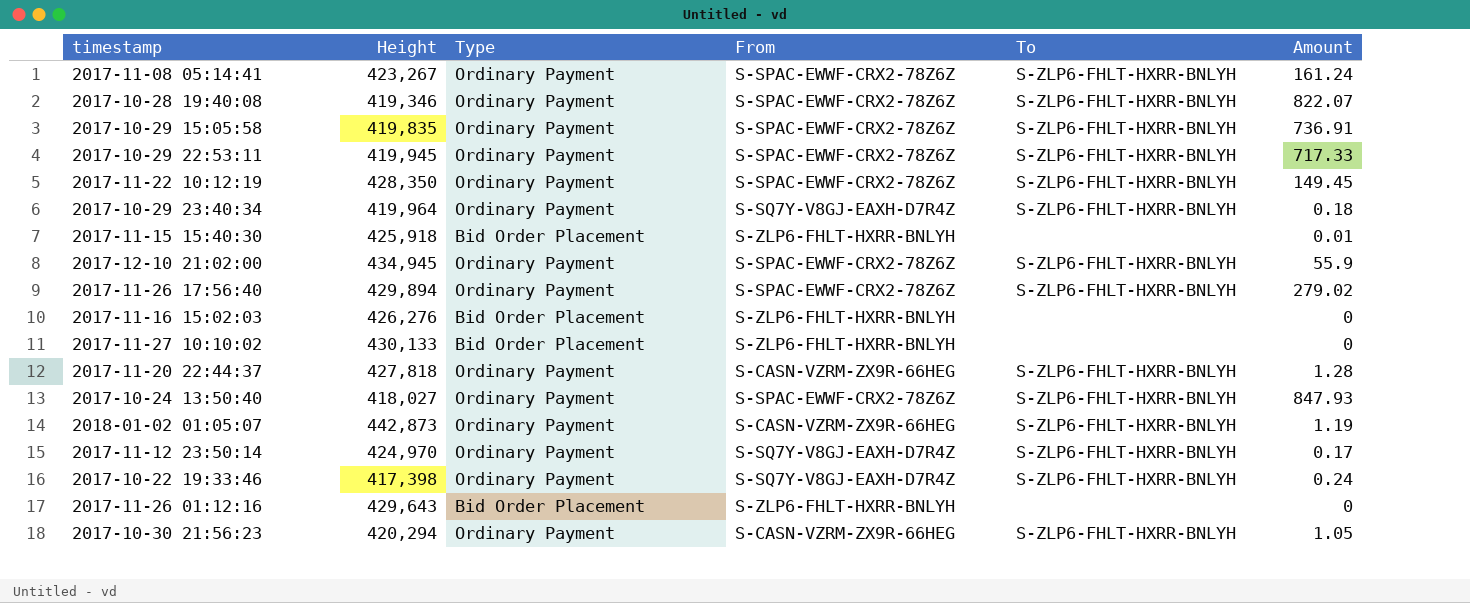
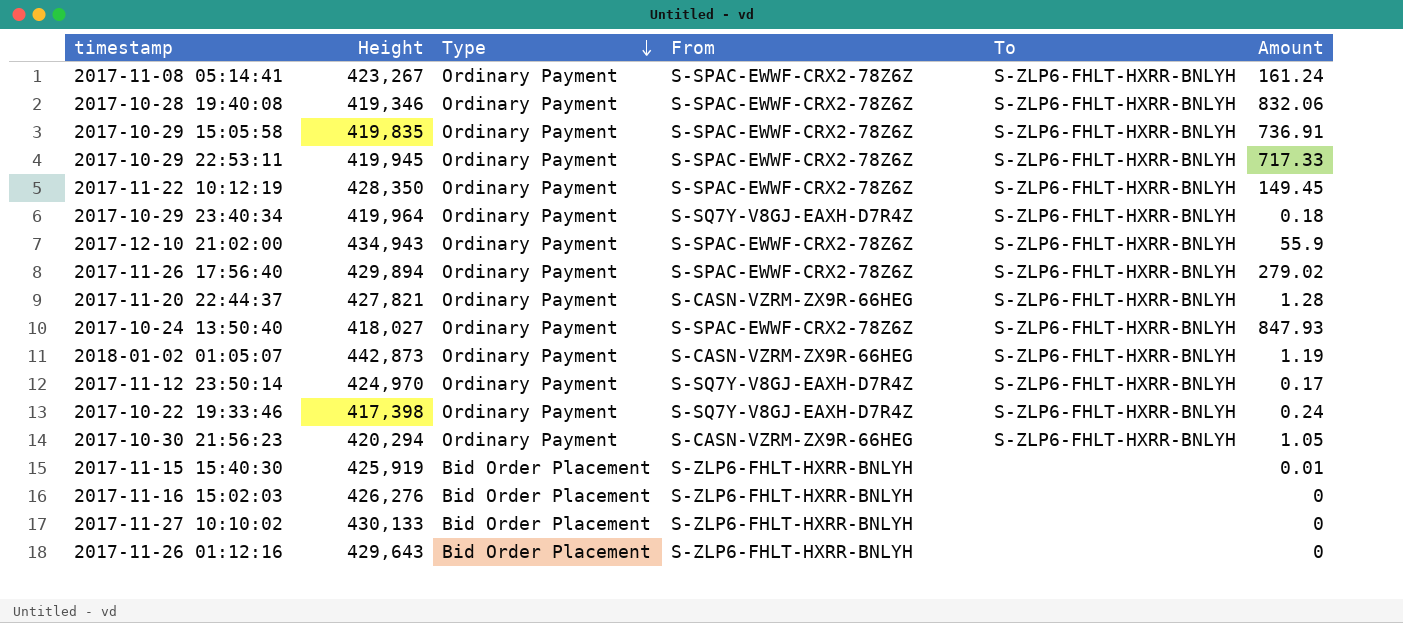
row order: none -> Type descending
2017-10-28 19:40:08 | Amount: 822.07 -> 832.06
2017-12-10 21:02:00 | Height: 434,945 -> 434,943
2017-11-20 22:44:37 | Height: 427,818 -> 427,821
2017-11-15 15:40:30 | Height: 425,918 -> 425,919

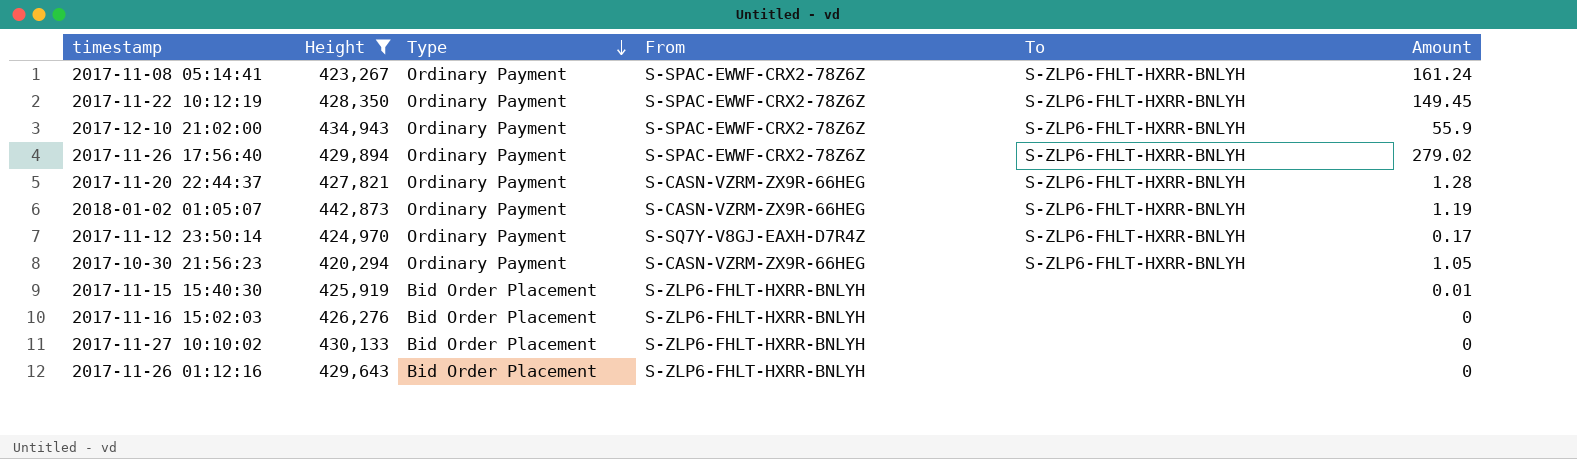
filter: none -> Height >= 420,294

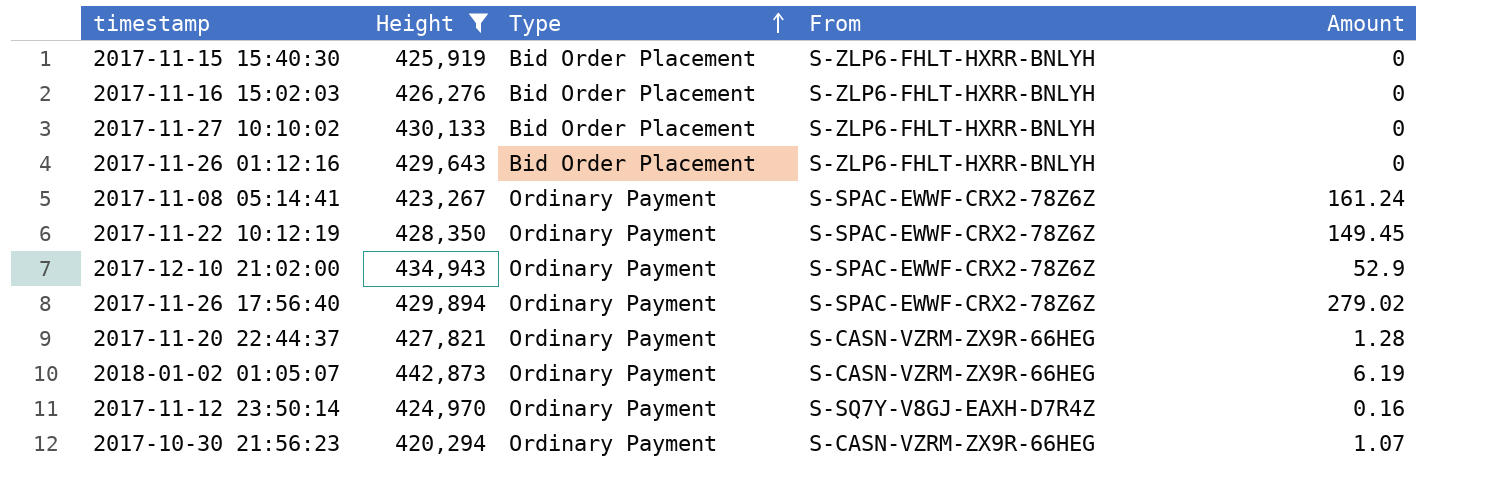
row order: Type descending -> Type ascending
column To | position: 5 -> none
2017-11-15 15:40:30 | Amount: 0.01 -> 0
2017-12-10 21:02:00 | Amount: 55.9 -> 52.9
2018-01-02 01:05:07 | Amount: 1.19 -> 6.19
2017-11-12 23:50:14 | Amount: 0.17 -> 0.16
2017-10-30 21:56:23 | Amount: 1.05 -> 1.07

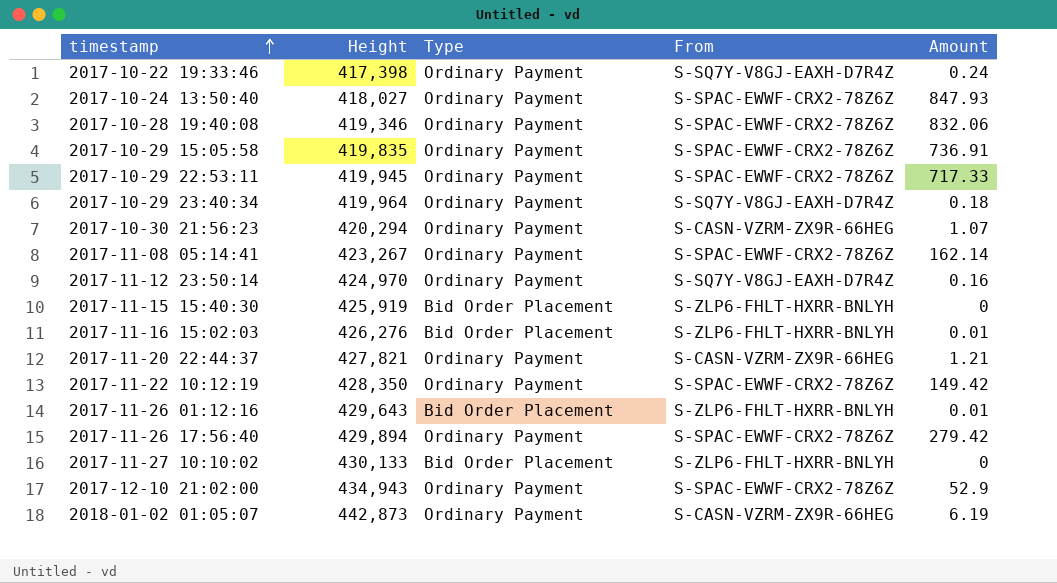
filter: Height >= 420,294 -> none
row order: Type ascending -> timestamp ascending
2017-11-08 05:14:41 | Amount: 161.24 -> 162.14
2017-11-16 15:02:03 | Amount: 0 -> 0.01
2017-11-20 22:44:37 | Amount: 1.28 -> 1.21
2017-11-22 10:12:19 | Amount: 149.45 -> 149.42
2017-11-26 01:12:16 | Amount: 0 -> 0.01
2017-11-26 17:56:40 | Amount: 279.02 -> 279.42

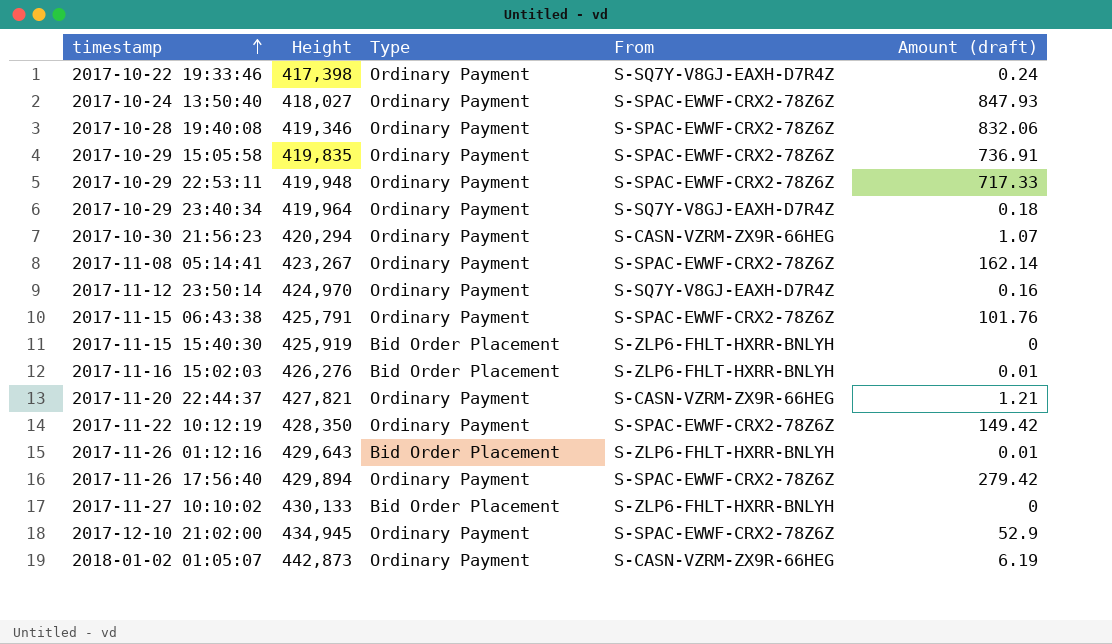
column name: Amount -> Amount (draft)
2017-10-29 22:53:11 | Height: 419,945 -> 419,948
row 2017-11-15 06:43:38: none -> 425,791 | Ordinary Payment | S-SPAC-EWWF-CRX2-78Z6Z | 101.76
2017-12-10 21:02:00 | Height: 434,943 -> 434,945

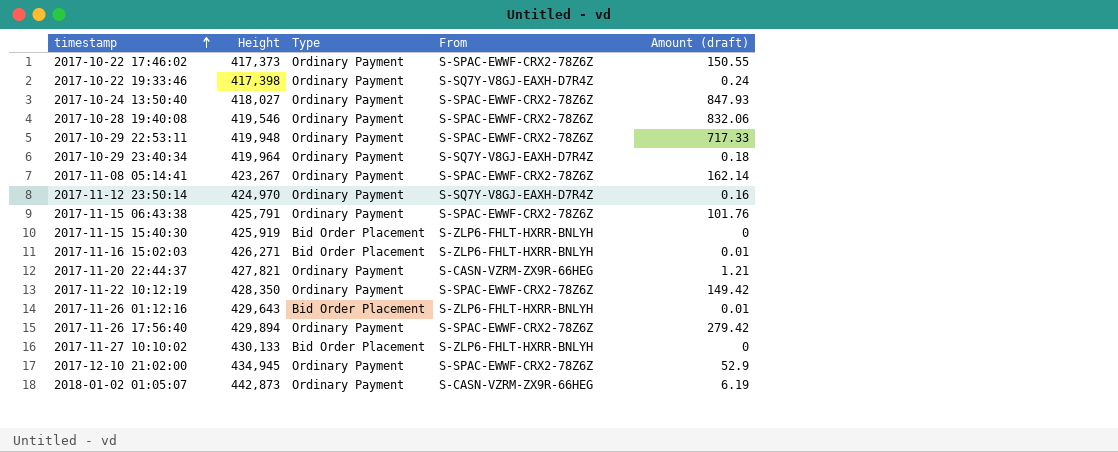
row 2017-10-29 15:05:58: 419,835 | Ordinary Payment | S-SPAC-EWWF-CRX2-78Z6Z | 736.91 -> none
row 2017-10-30 21:56:23: 420,294 | Ordinary Payment | S-CASN-VZRM-ZX9R-66HEG | 1.07 -> none
row 2017-10-22 17:46:02: none -> 417,373 | Ordinary Payment | S-SPAC-EWWF-CRX2-78Z6Z | 150.55
2017-10-28 19:40:08 | Height: 419,346 -> 419,546
2017-11-16 15:02:03 | Height: 426,276 -> 426,271

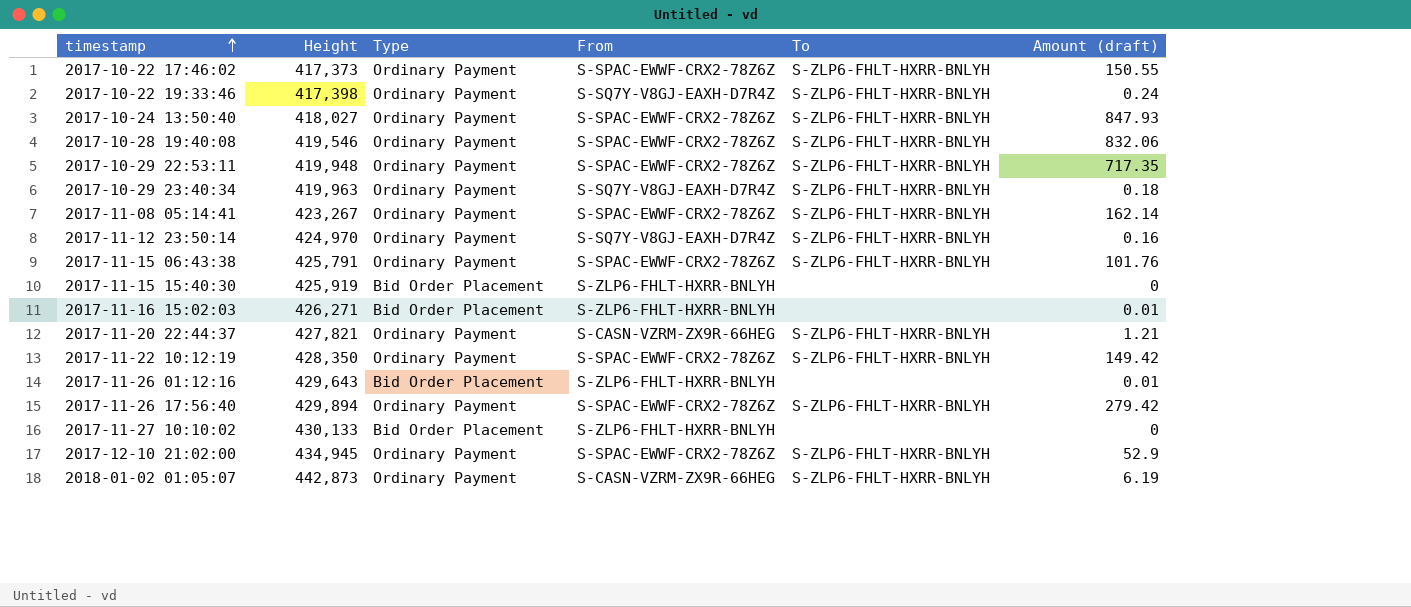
column To | position: none -> 5
2017-10-29 22:53:11 | Amount (draft): 717.33 -> 717.35
2017-10-29 23:40:34 | Height: 419,964 -> 419,963

